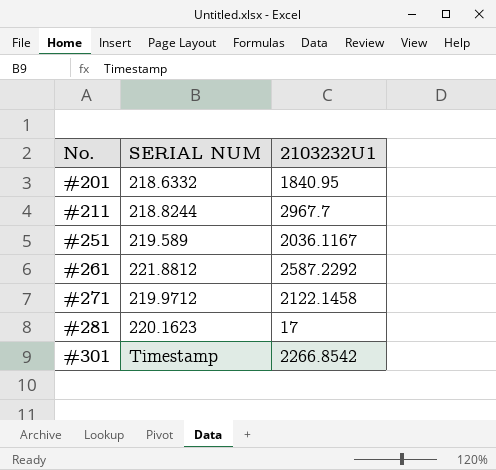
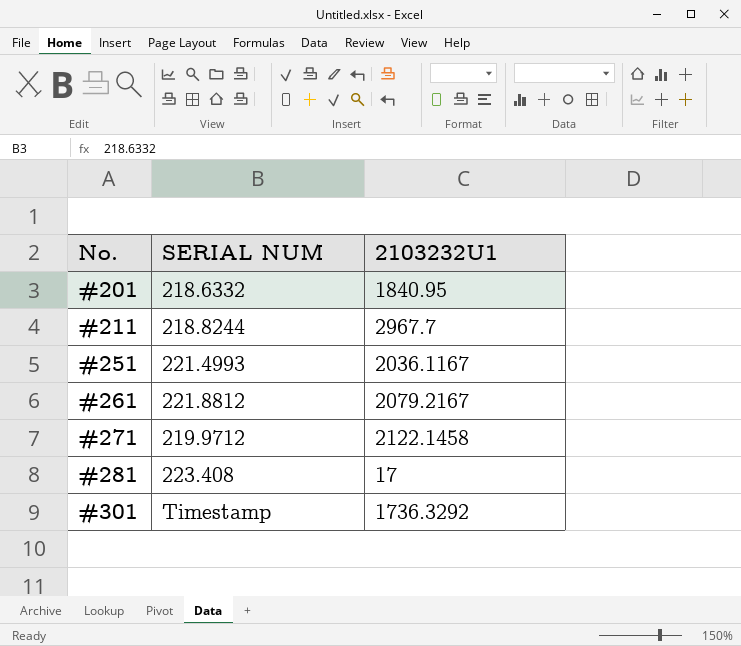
#251 | SERIAL NUM: 219.589 -> 221.4993
#261 | 2103232U1: 2587.2292 -> 2079.2167
#281 | SERIAL NUM: 220.1623 -> 223.408
#301 | 2103232U1: 2266.8542 -> 1736.3292

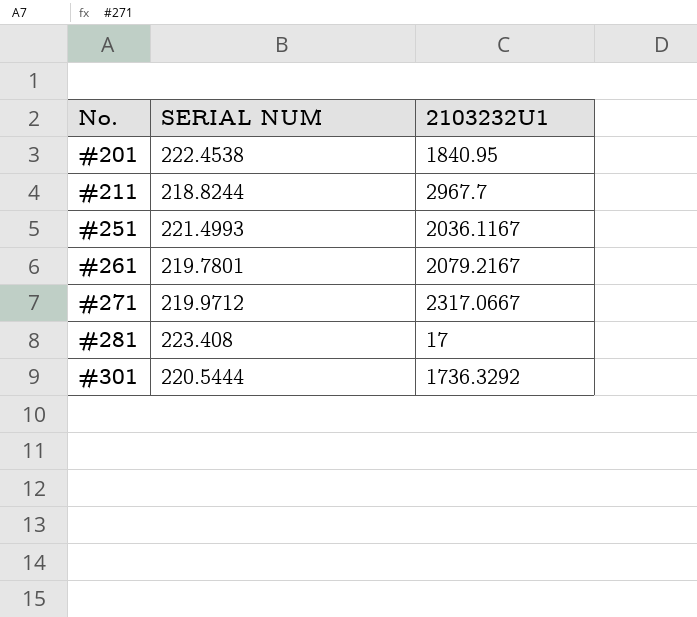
#201 | SERIAL NUM: 218.6332 -> 222.4538
#261 | SERIAL NUM: 221.8812 -> 219.7801
#271 | 2103232U1: 2122.1458 -> 2317.0667
#301 | SERIAL NUM: Timestamp -> 220.5444

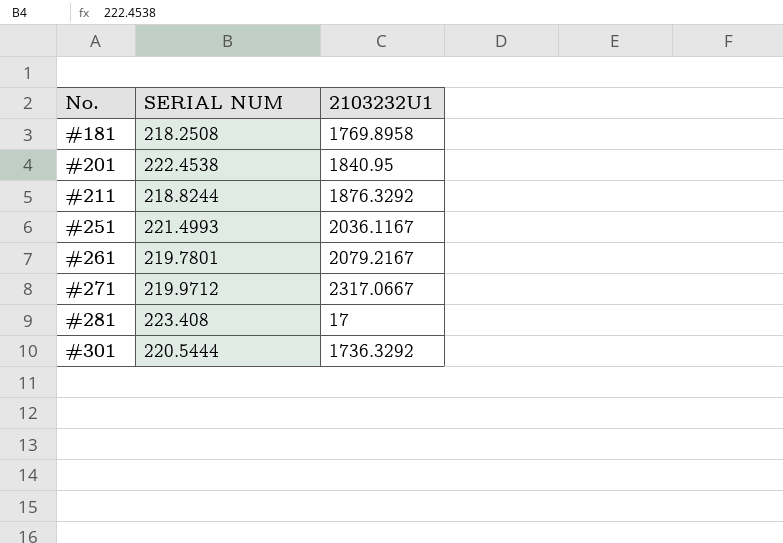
row #181: none -> 218.2508 | 1769.8958
#211 | 2103232U1: 2967.7 -> 1876.3292

